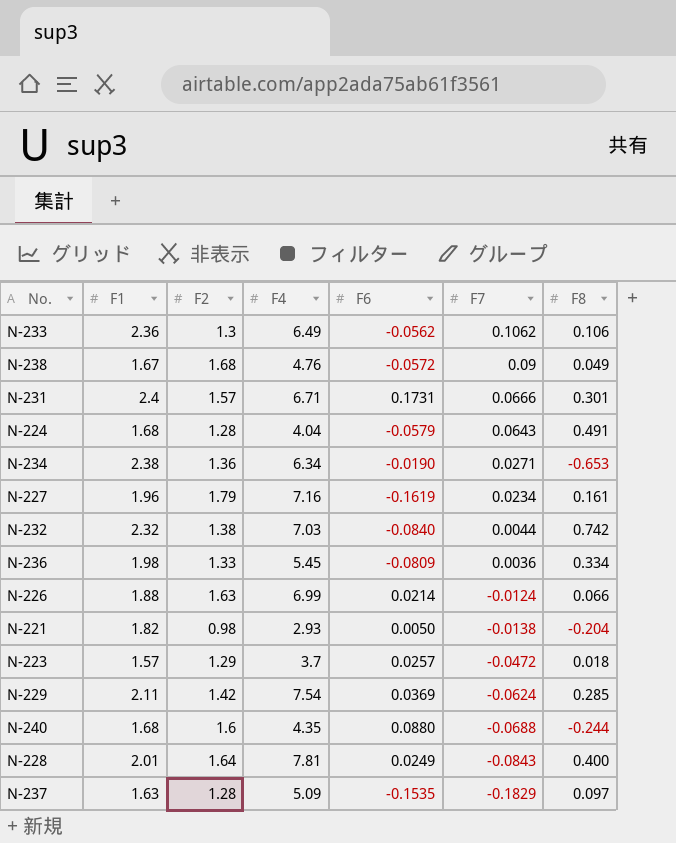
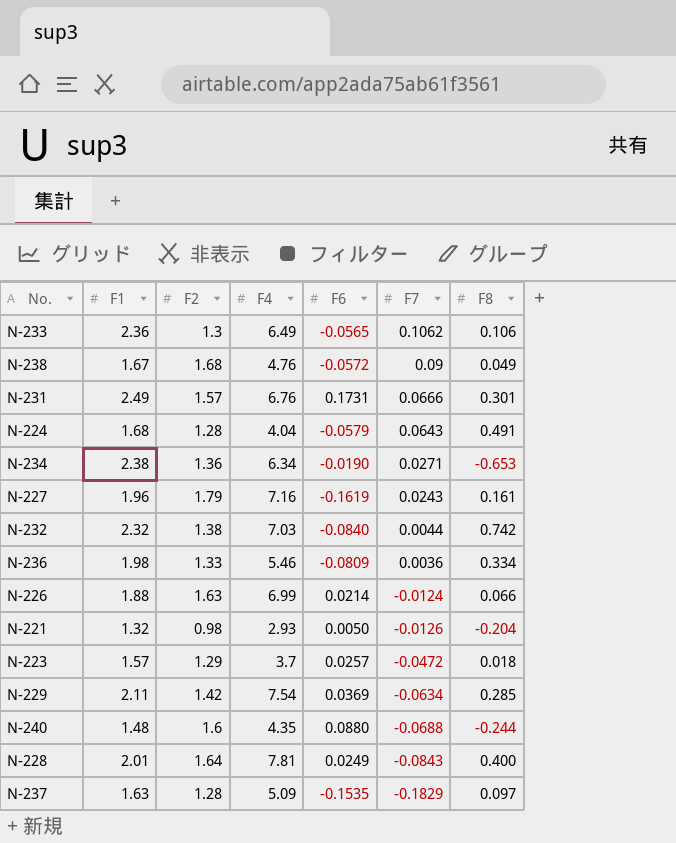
N-233 | F6: -0.0562 -> -0.0565
N-231 | F1: 2.4 -> 2.49
N-231 | F4: 6.71 -> 6.76
N-227 | F7: 0.0234 -> 0.0243
N-236 | F4: 5.45 -> 5.46
N-221 | F1: 1.82 -> 1.32
N-221 | F7: -0.0138 -> -0.0126
N-229 | F7: -0.0624 -> -0.0634
N-240 | F1: 1.68 -> 1.48

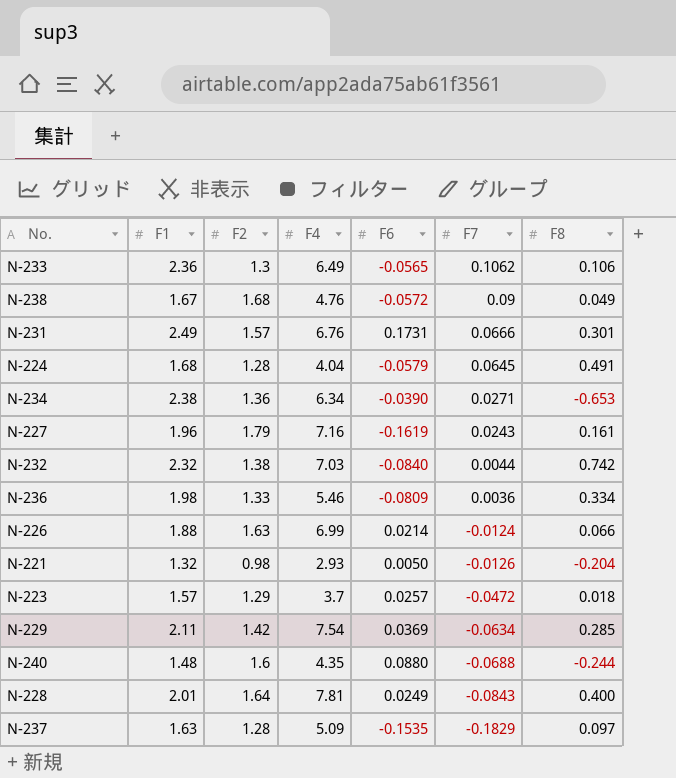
N-224 | F7: 0.0643 -> 0.0645
N-234 | F6: -0.0190 -> -0.0390

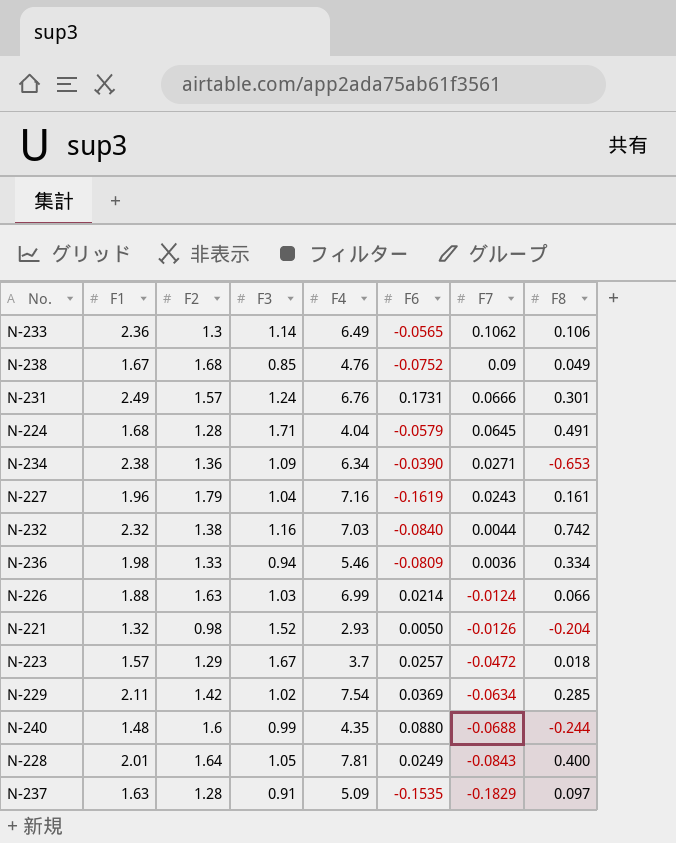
column F3 | position: none -> 4
N-238 | F6: -0.0572 -> -0.0752

